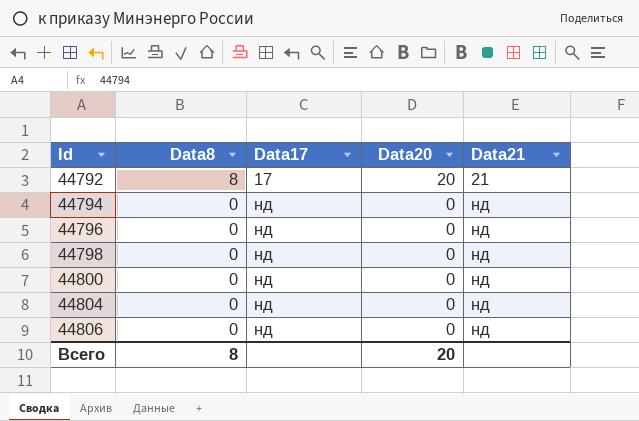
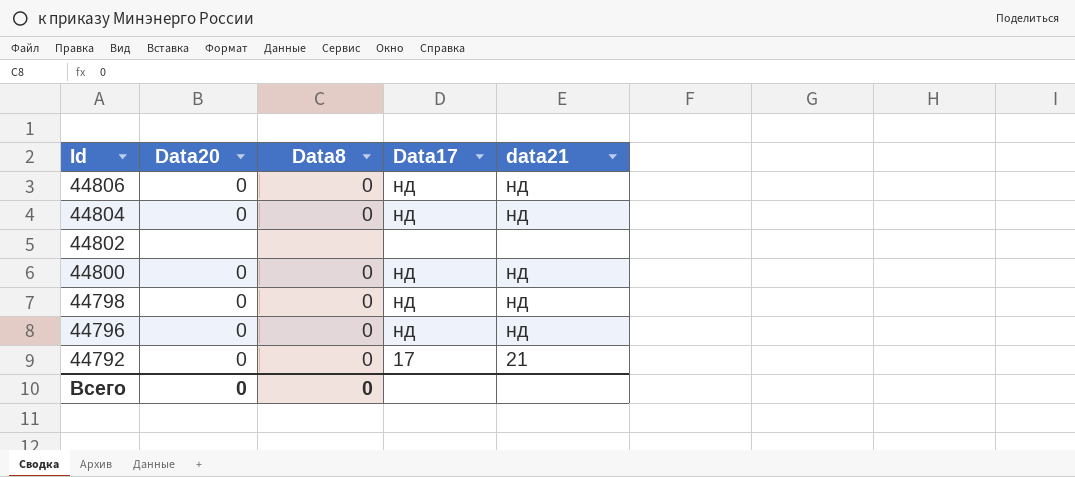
row order: Id ascending -> Id descending
column Data20 | position: 4 -> 2
column name: Data21 -> data21
row 44794: 0 | нд | 0 | нд -> none
row 44802: none -> none | none | none | none
44792 | Data20: 20 -> 0
44792 | Data8: 8 -> 0
Всего | Data20: 20 -> 0
Всего | Data8: 8 -> 0

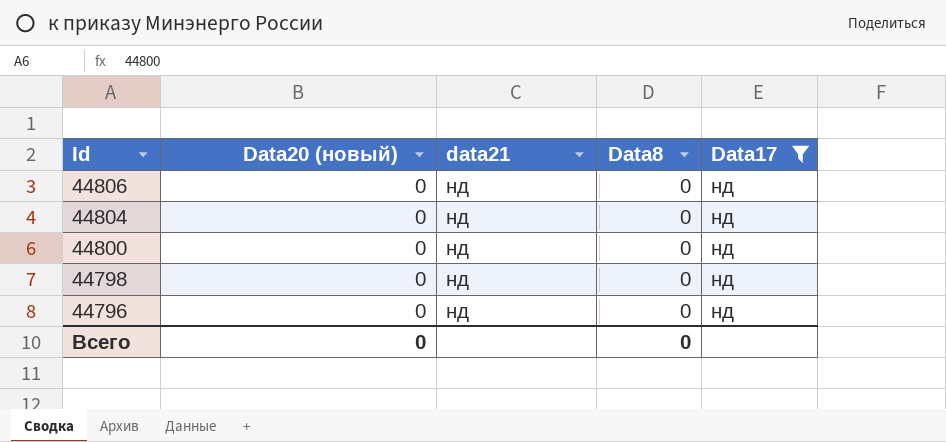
filter: none -> Data17 = нд
column name: Data20 -> Data20 (новый)
column data21 | position: 5 -> 3

